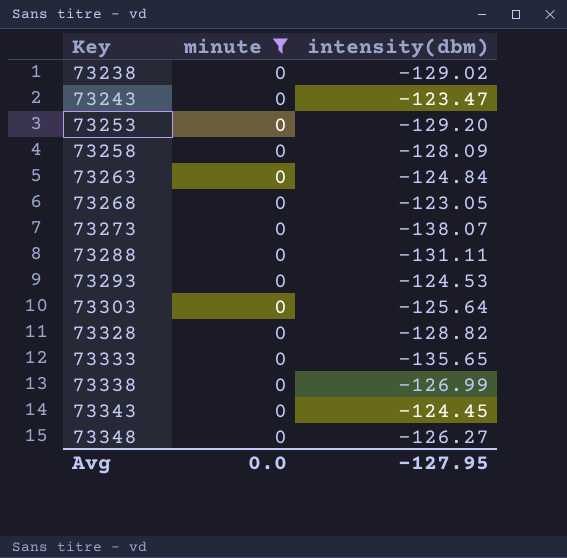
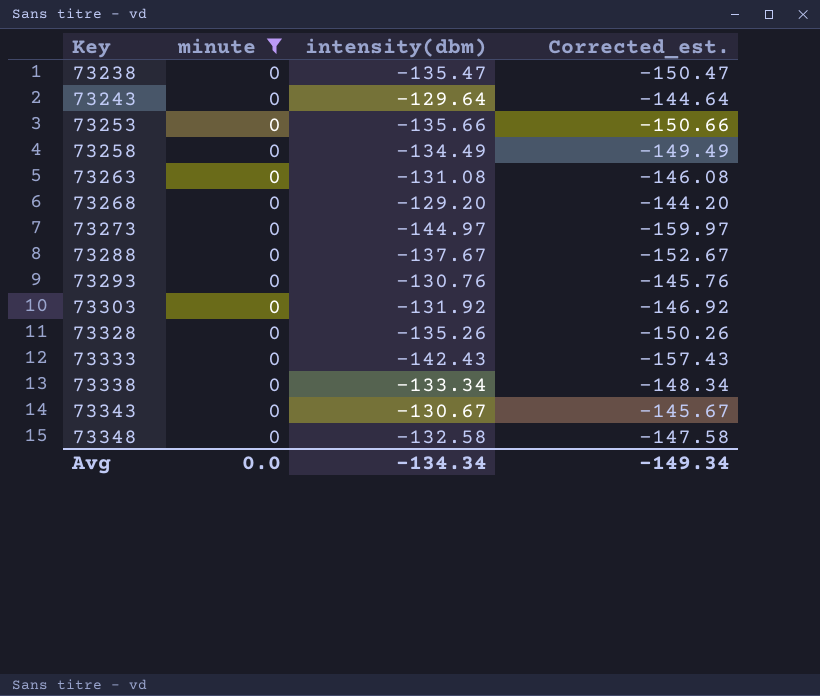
column Corrected_est. | formula: none -> [intensity(dbm)] - 15
73238 | intensity(dbm): -129.02 -> -135.47
73243 | intensity(dbm): -123.47 -> -129.64
73253 | intensity(dbm): -129.20 -> -135.66
73258 | intensity(dbm): -128.09 -> -134.49
73263 | intensity(dbm): -124.84 -> -131.08
73268 | intensity(dbm): -123.05 -> -129.20
73273 | intensity(dbm): -138.07 -> -144.97
73288 | intensity(dbm): -131.11 -> -137.67
73293 | intensity(dbm): -124.53 -> -130.76
73303 | intensity(dbm): -125.64 -> -131.92
73328 | intensity(dbm): -128.82 -> -135.26
73333 | intensity(dbm): -135.65 -> -142.43
73338 | intensity(dbm): -126.99 -> -133.34
73343 | intensity(dbm): -124.45 -> -130.67
73348 | intensity(dbm): -126.27 -> -132.58
Avg | intensity(dbm): -127.95 -> -134.34

